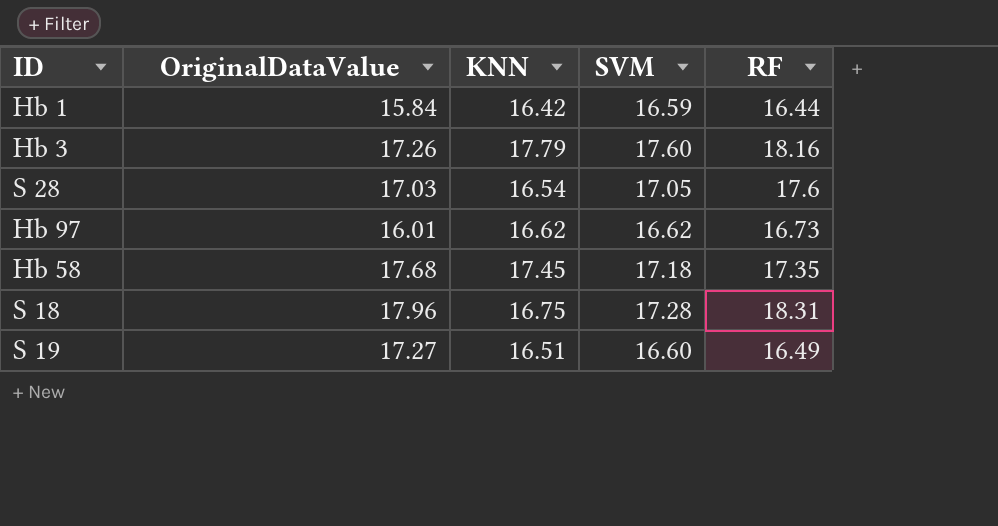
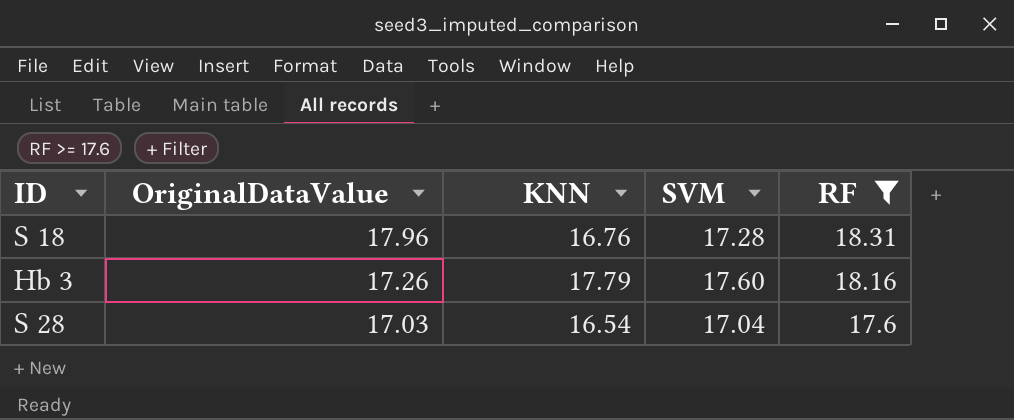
filter: none -> RF >= 17.6
row order: none -> OriginalDataValue descending
S 18 | KNN: 16.75 -> 16.76
S 28 | SVM: 17.05 -> 17.04

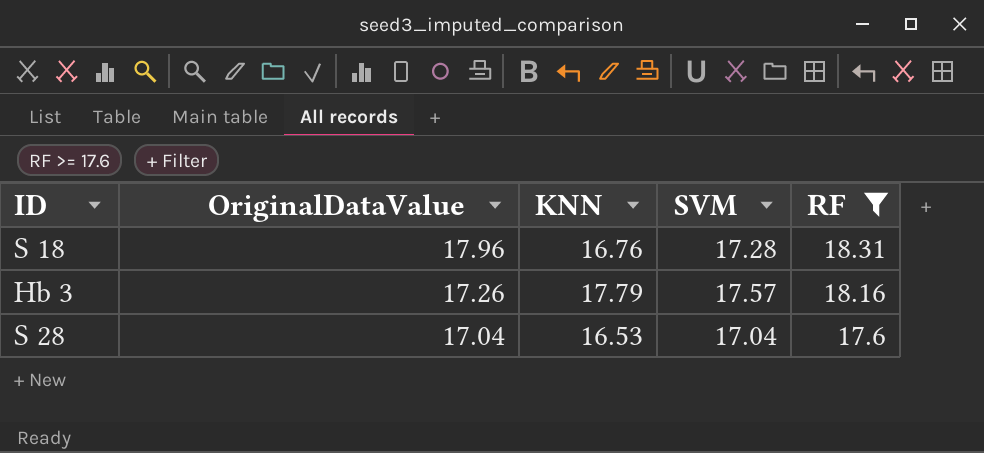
Hb 3 | SVM: 17.60 -> 17.57
S 28 | OriginalDataValue: 17.03 -> 17.04
S 28 | KNN: 16.54 -> 16.53

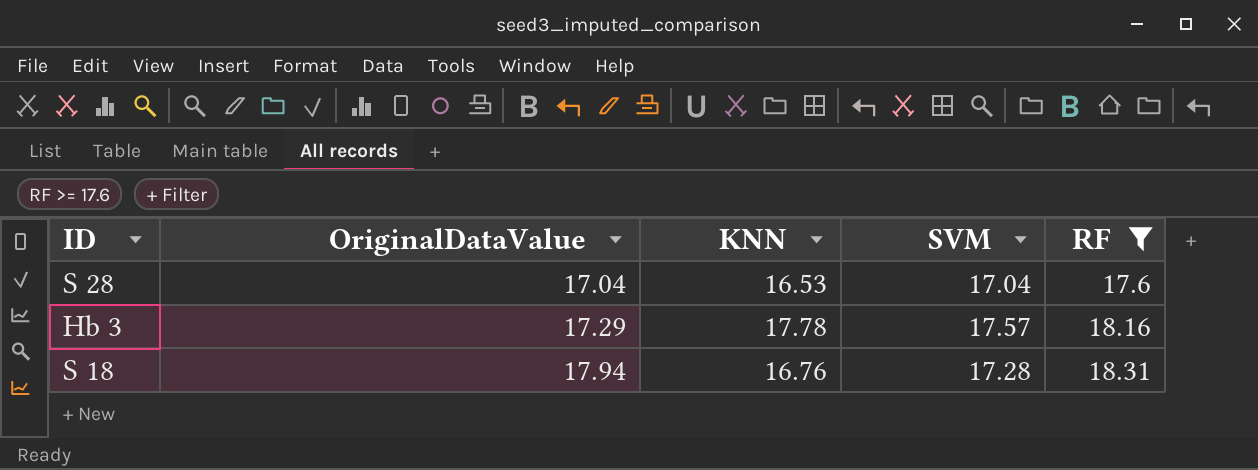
row order: OriginalDataValue descending -> OriginalDataValue ascending
Hb 3 | OriginalDataValue: 17.26 -> 17.29
Hb 3 | KNN: 17.79 -> 17.78
S 18 | OriginalDataValue: 17.96 -> 17.94

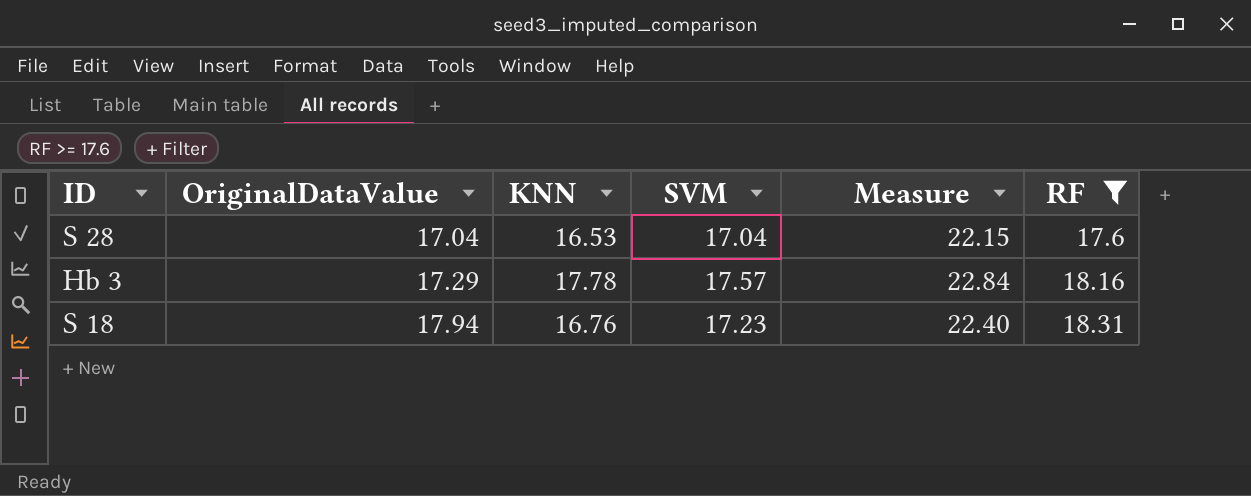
column Measure | formula: none -> [SVM] * 1.3
S 18 | SVM: 17.28 -> 17.23

